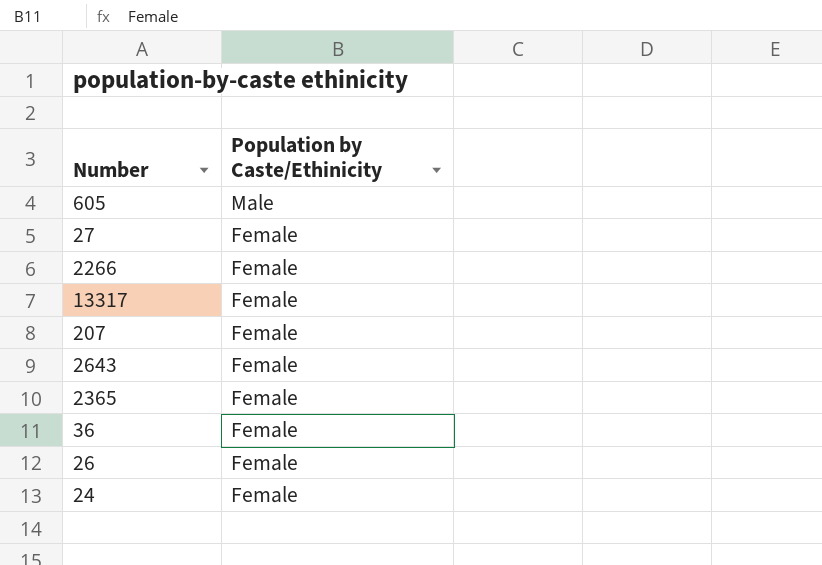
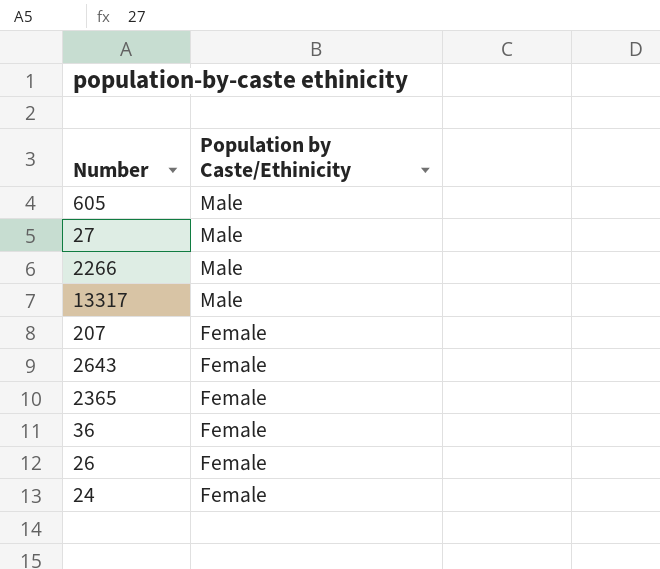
27 | Population by Caste/Ethinicity: Female -> Male
2266 | Population by Caste/Ethinicity: Female -> Male
13317 | Population by Caste/Ethinicity: Female -> Male

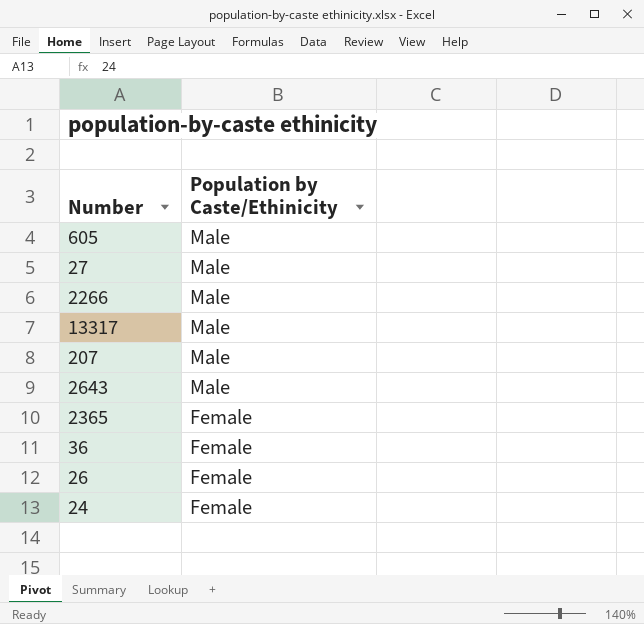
207 | Population by Caste/Ethinicity: Female -> Male
2643 | Population by Caste/Ethinicity: Female -> Male

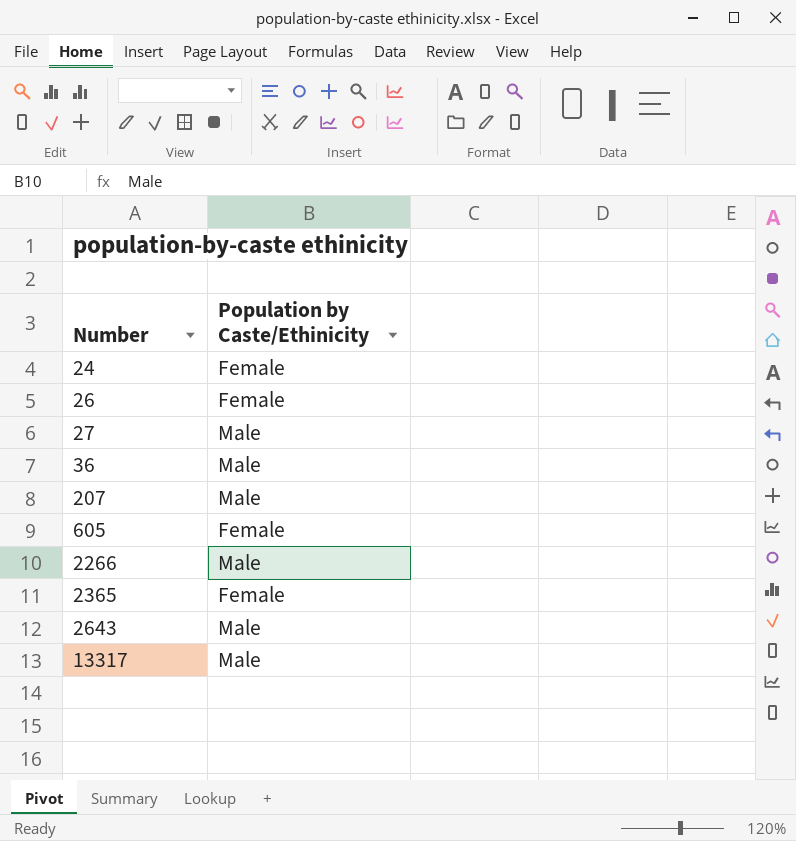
row order: Population by Caste/Ethinicity descending -> Number ascending
36 | Population by Caste/Ethinicity: Female -> Male
605 | Population by Caste/Ethinicity: Male -> Female

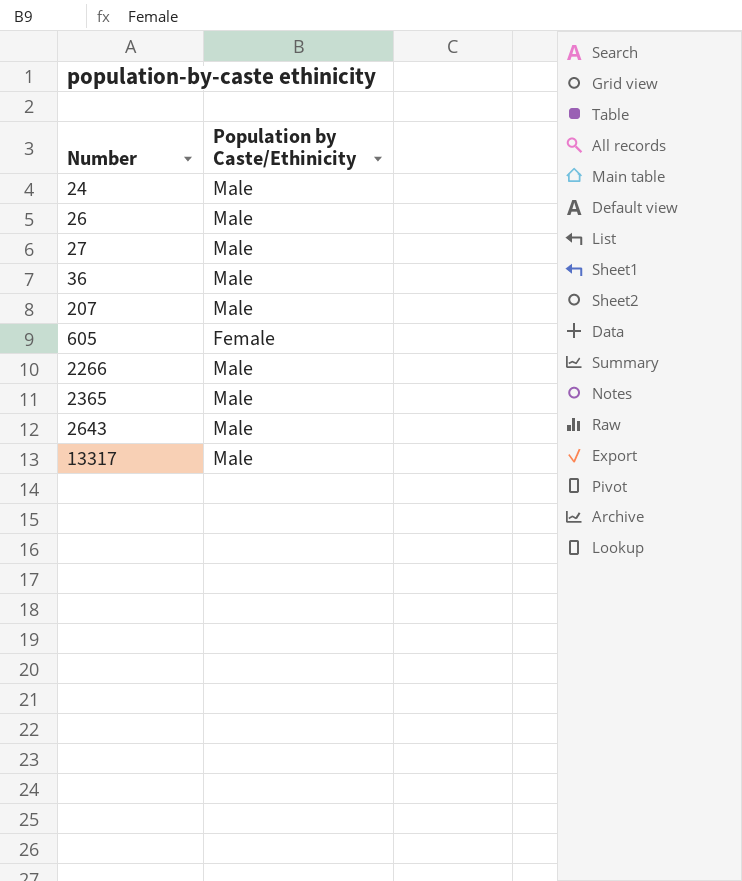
24 | Population by Caste/Ethinicity: Female -> Male
26 | Population by Caste/Ethinicity: Female -> Male
2365 | Population by Caste/Ethinicity: Female -> Male

